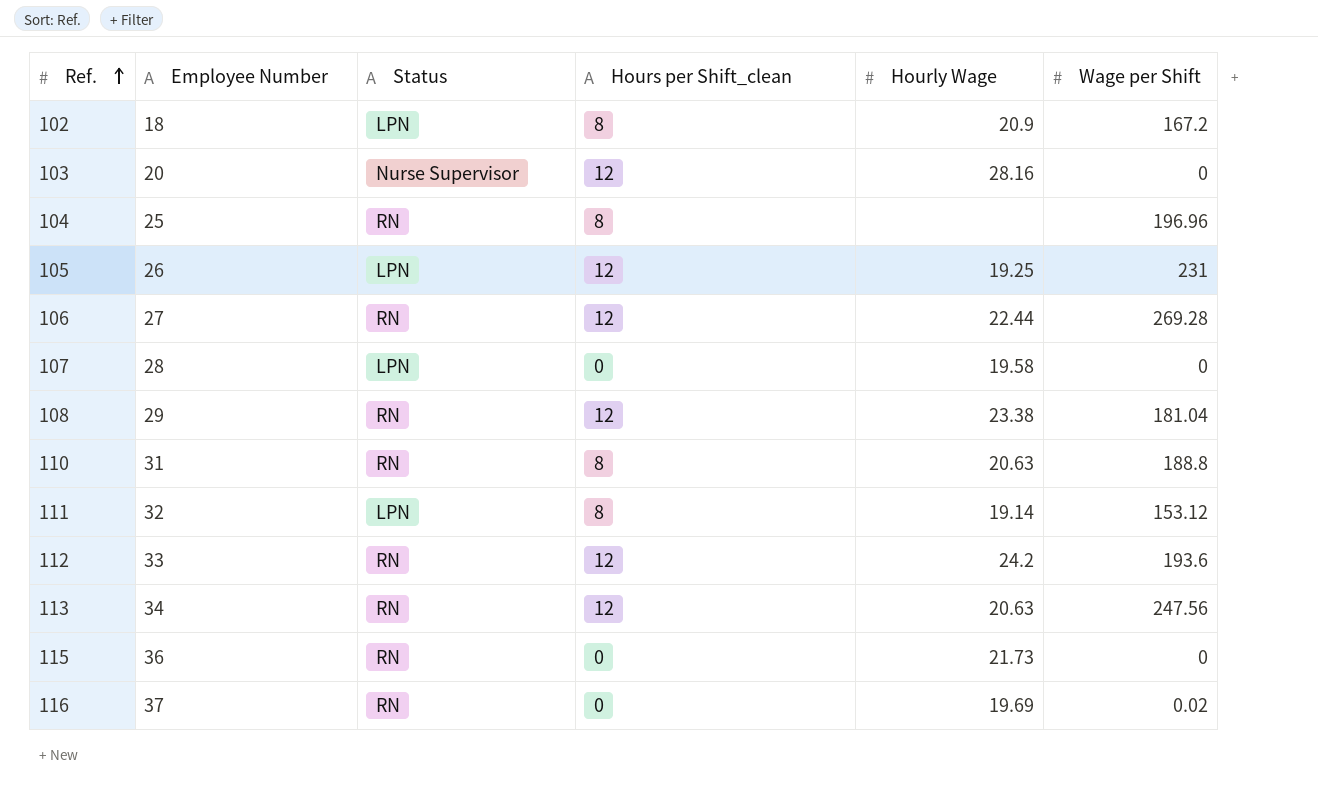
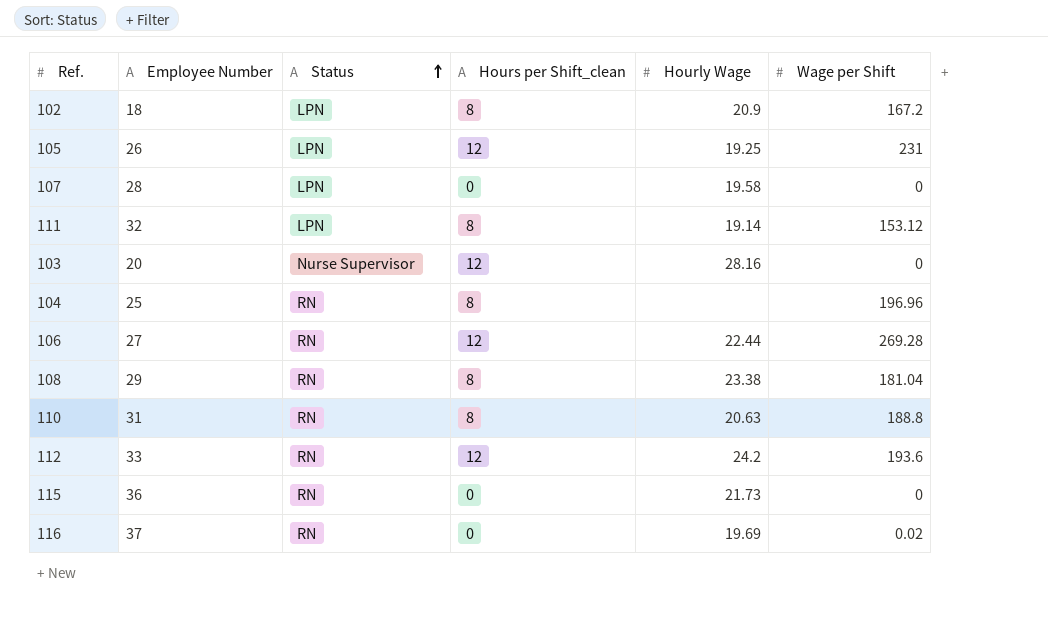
row order: Ref. ascending -> Status ascending
row 113: 34 | RN | 12 | 20.63 | 247.56 -> none
108 | Hours per Shift_clean: 12 -> 8

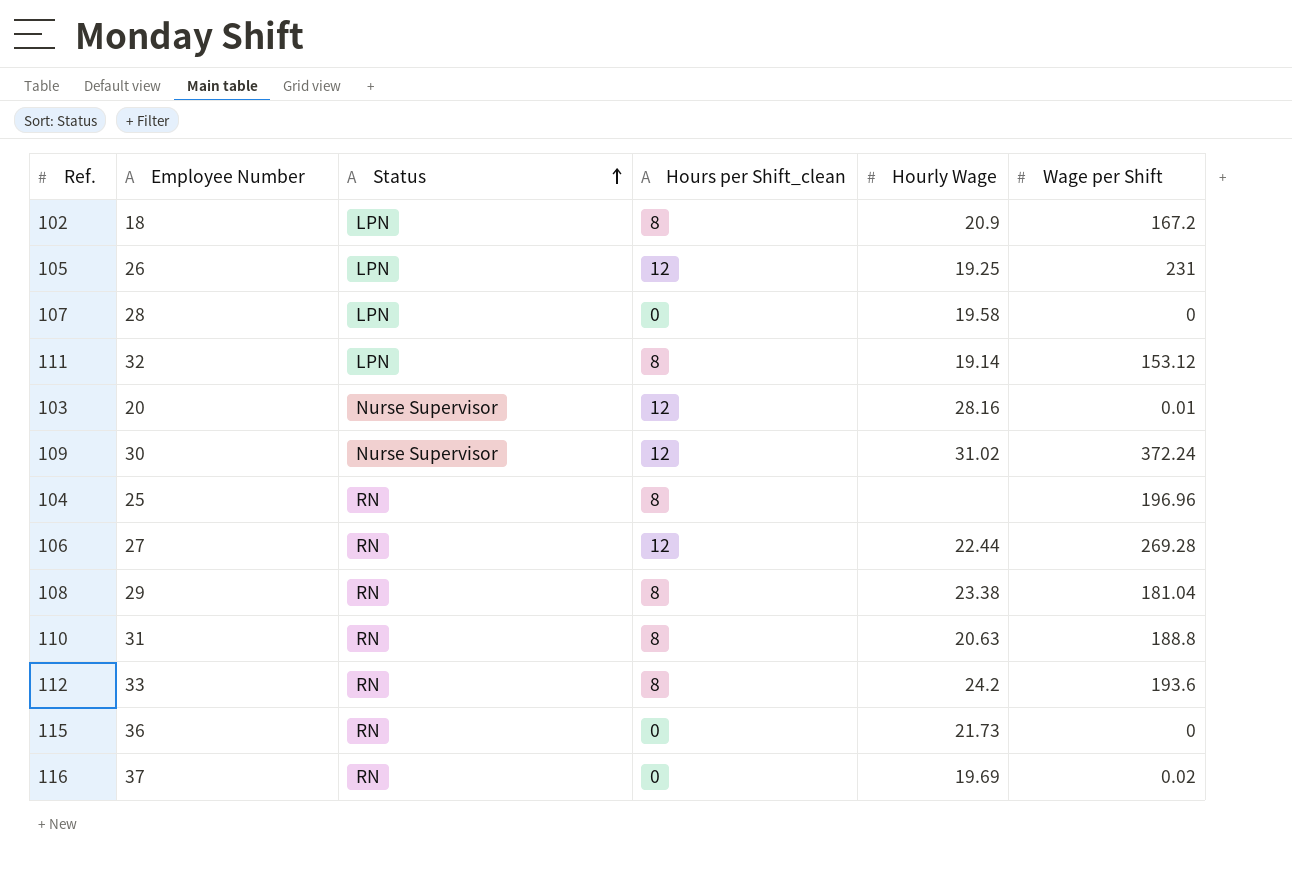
103 | Wage per Shift: 0 -> 0.01
row 109: none -> 30 | Nurse Supervisor | 12 | 31.02 | 372.24
112 | Hours per Shift_clean: 12 -> 8

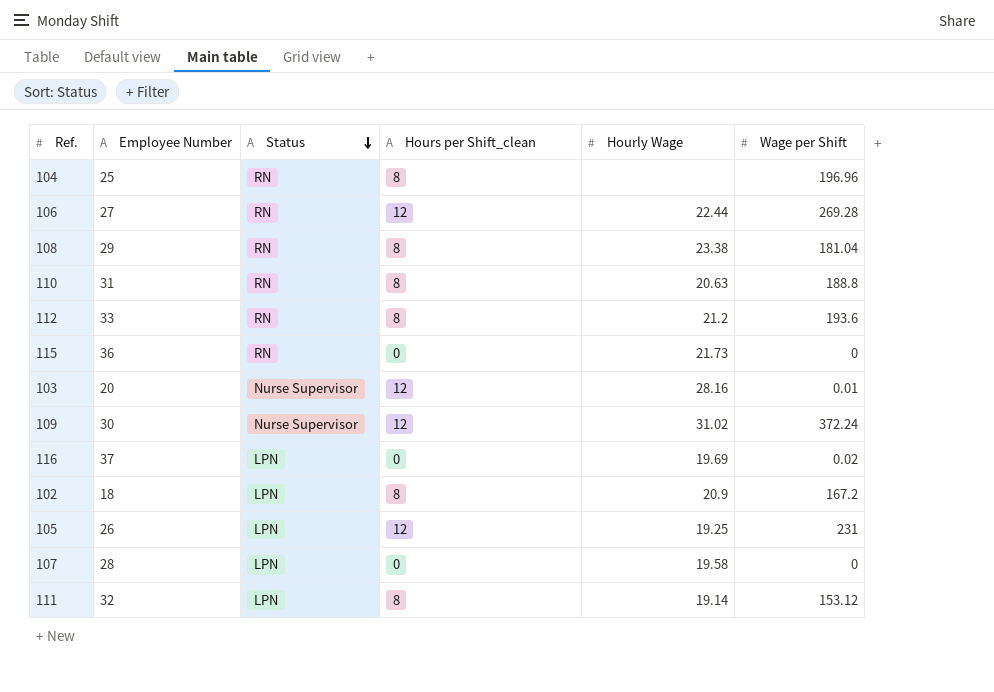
row order: Status ascending -> Status descending
112 | Hourly Wage: 24.2 -> 21.2
116 | Status: RN -> LPN

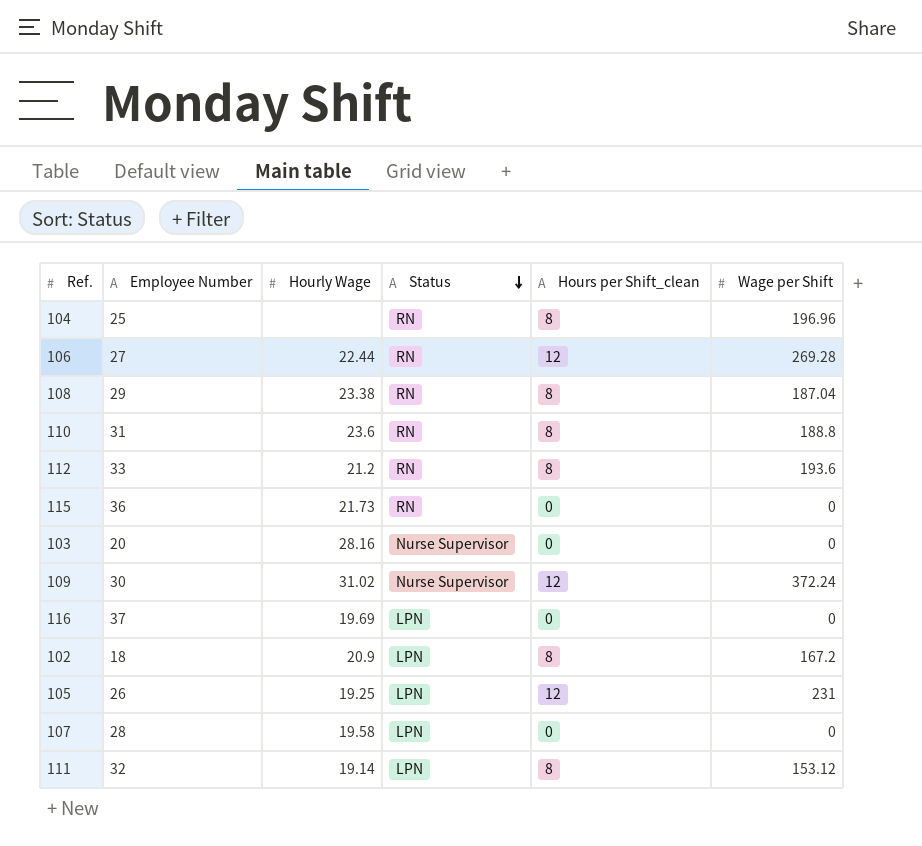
column Hourly Wage | position: 5 -> 3
108 | Wage per Shift: 181.04 -> 187.04
110 | Hourly Wage: 20.63 -> 23.6
103 | Hours per Shift_clean: 12 -> 0
103 | Wage per Shift: 0.01 -> 0
116 | Wage per Shift: 0.02 -> 0

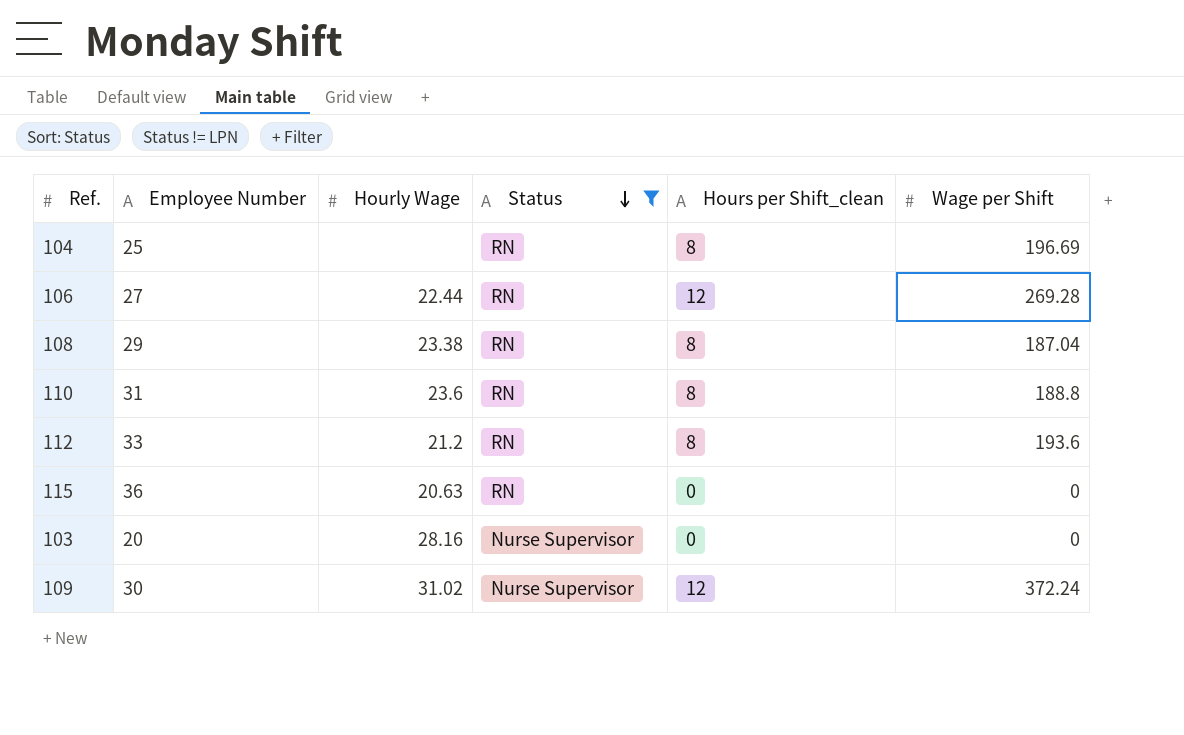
filter: none -> Status != LPN
104 | Wage per Shift: 196.96 -> 196.69
115 | Hourly Wage: 21.73 -> 20.63

